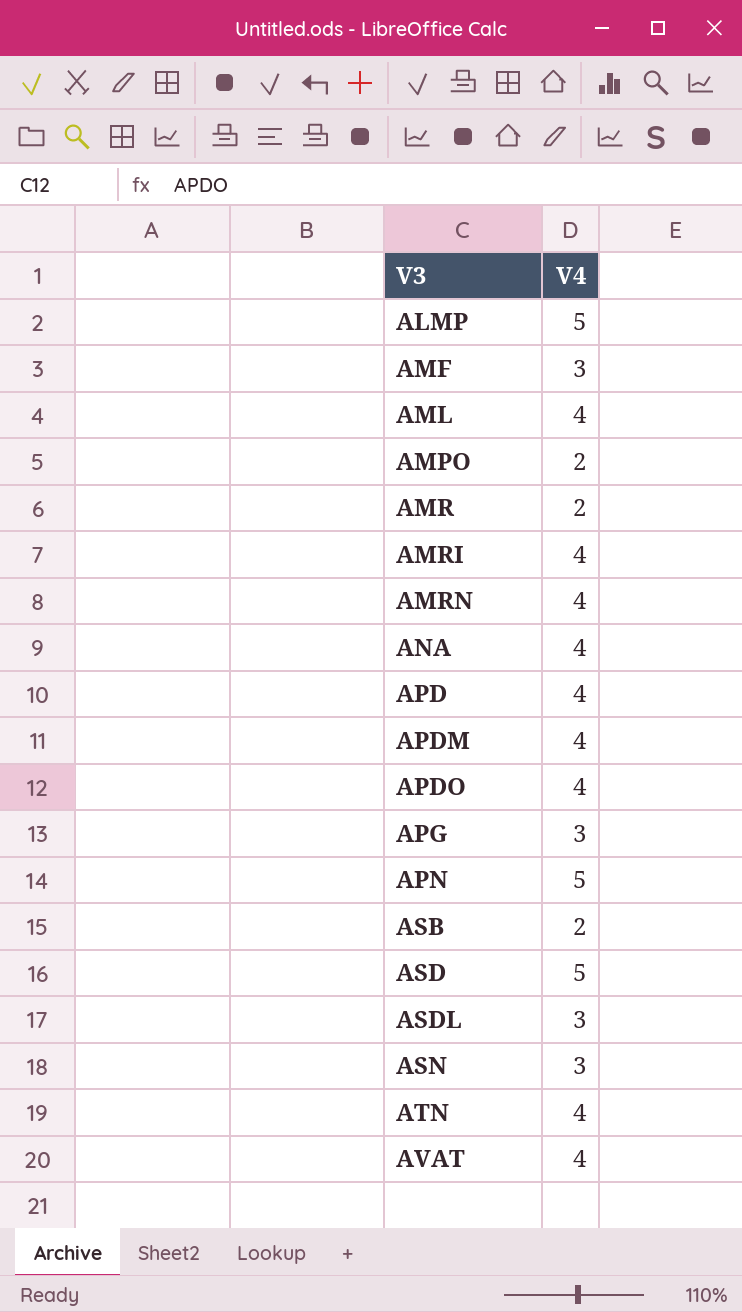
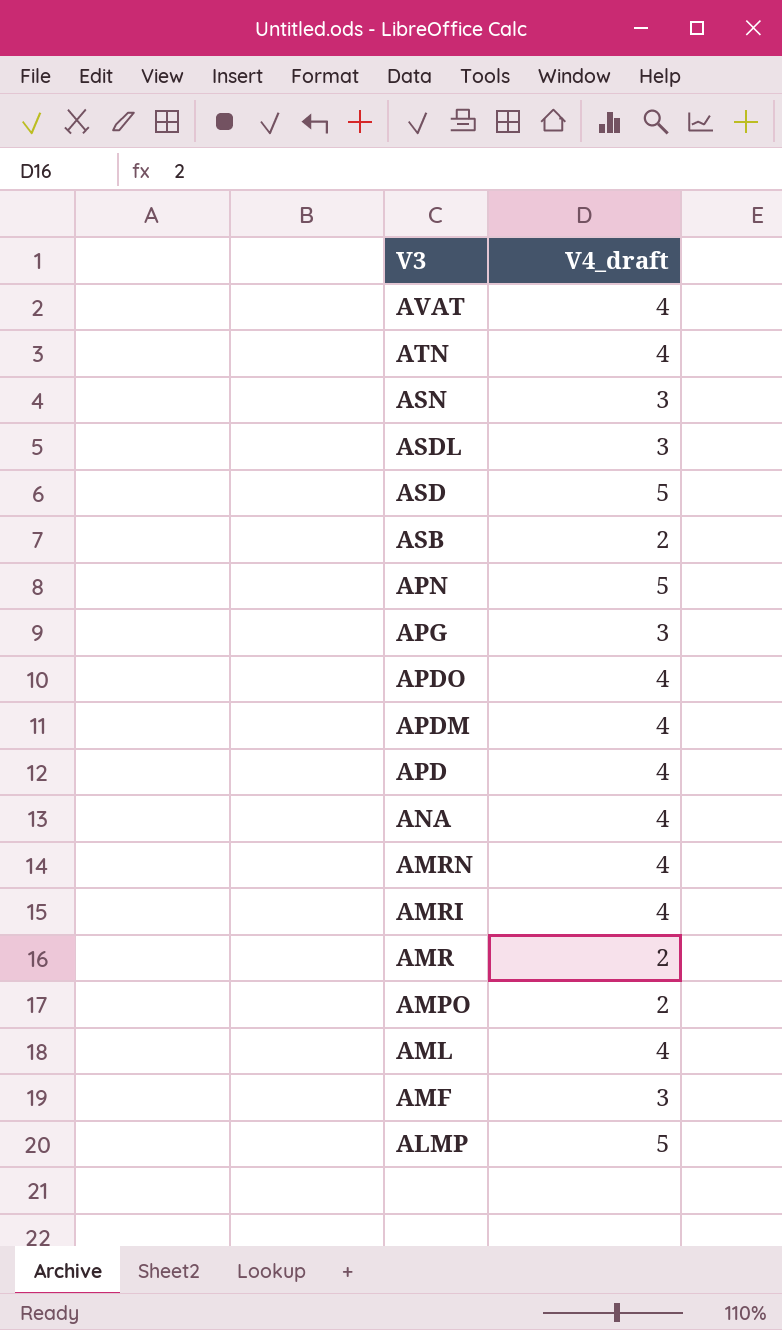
row order: V3 ascending -> V3 descending
column name: V4 -> V4_draft

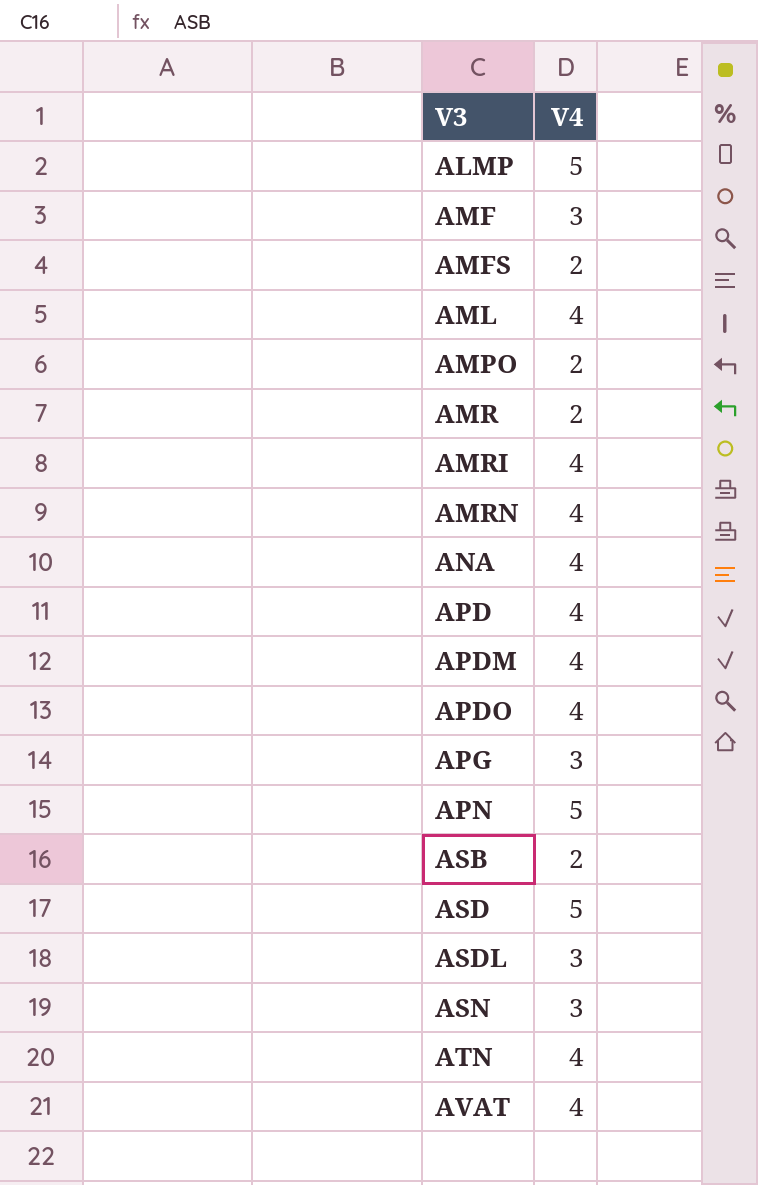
row order: V3 descending -> V3 ascending
column name: V4_draft -> V4
row AMFS: none -> 2

